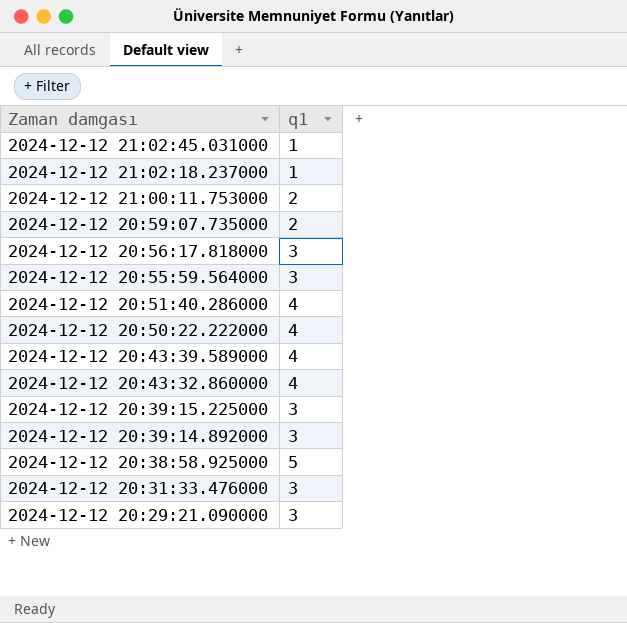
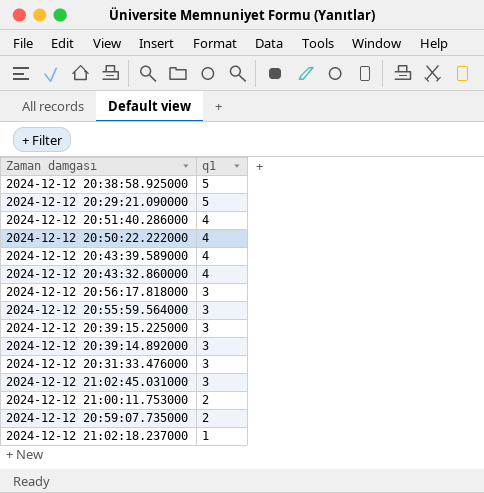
row order: Zaman damgası descending -> q1 descending
2024-12-12 20:29:21.090000 | q1: 3 -> 5
2024-12-12 21:02:45.031000 | q1: 1 -> 3

